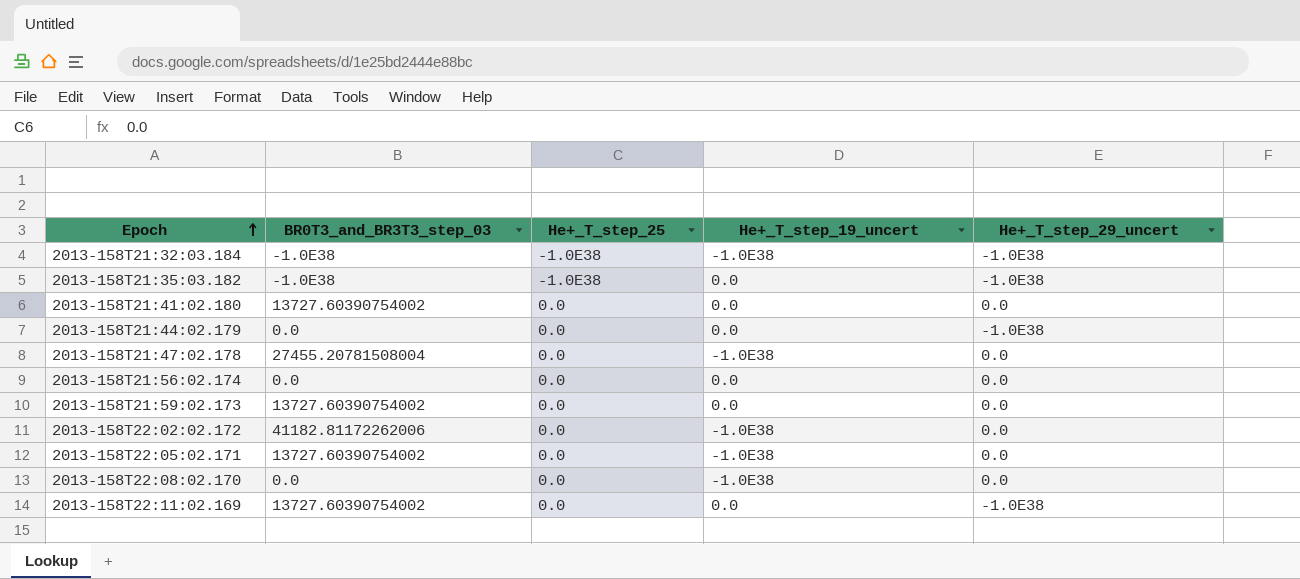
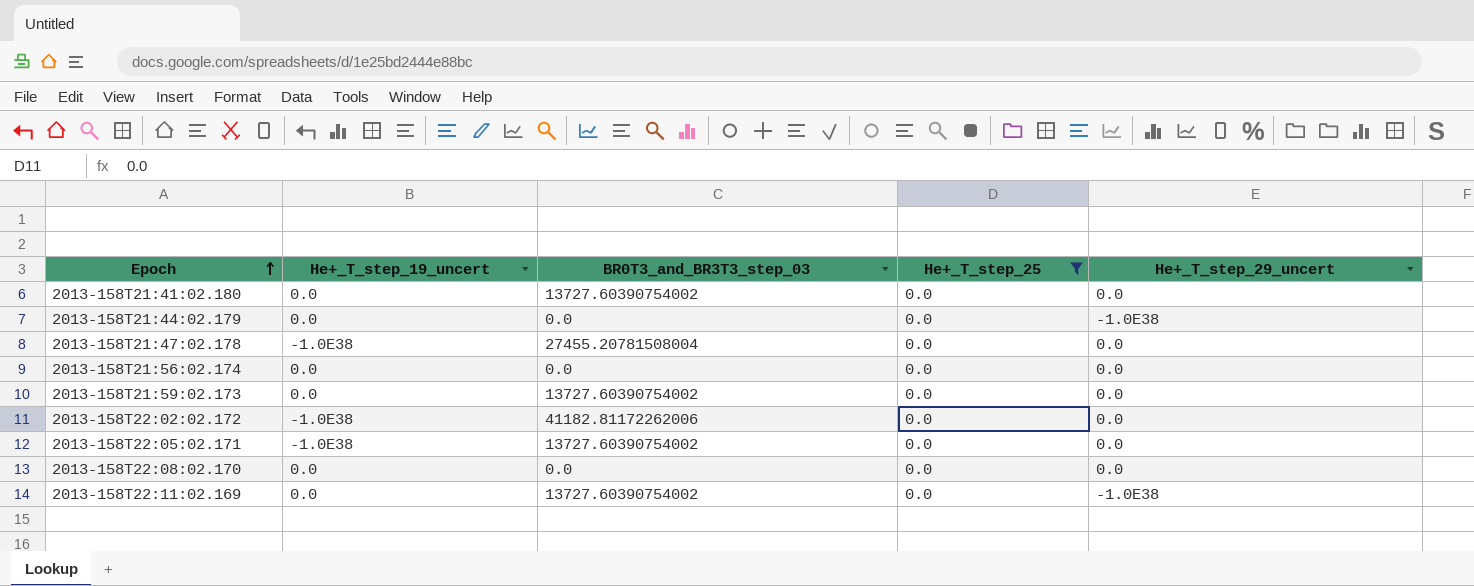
filter: none -> He+_T_step_25 = 0.0
column He+_T_step_19_uncert | position: 4 -> 2
2013-158T22:08:02.170 | He+_T_step_19_uncert: -1.0E38 -> 0.0

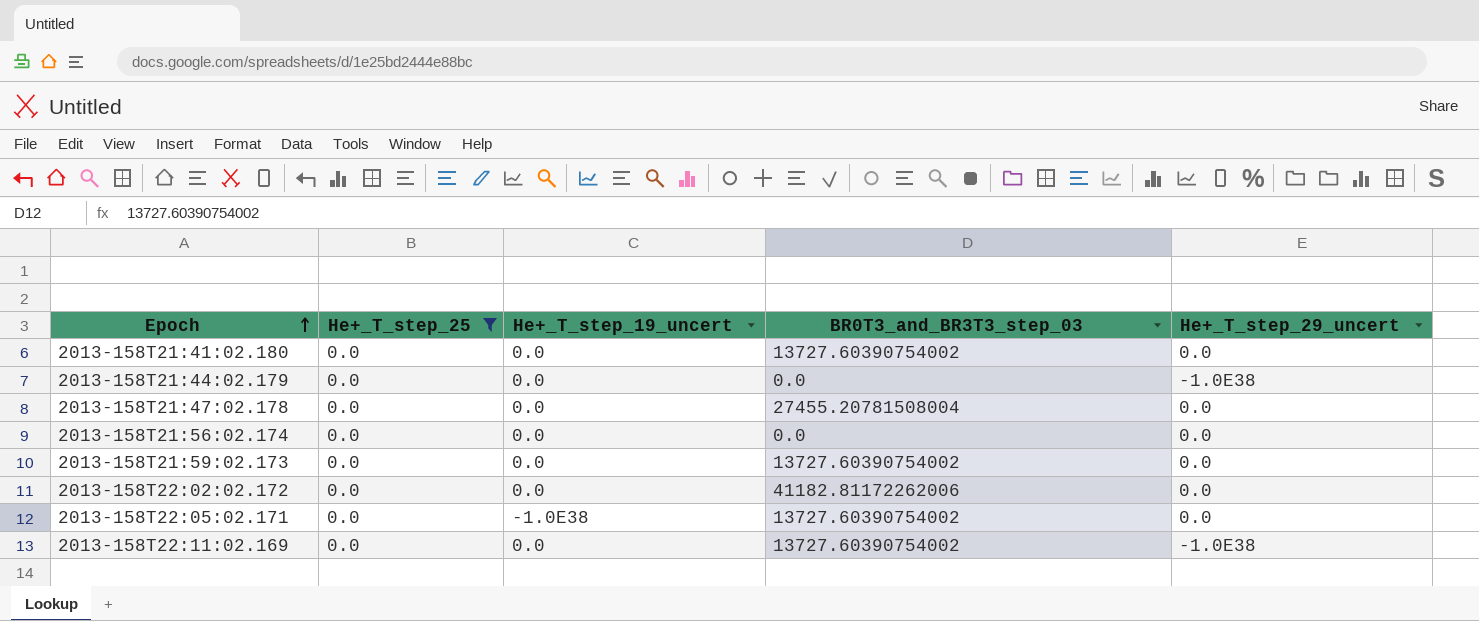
column He+_T_step_25 | position: 4 -> 2
row 2013-158T22:08:02.170: 0.0 | 0.0 | 0.0 | 0.0 -> none
2013-158T21:47:02.178 | He+_T_step_19_uncert: -1.0E38 -> 0.0
2013-158T22:02:02.172 | He+_T_step_19_uncert: -1.0E38 -> 0.0

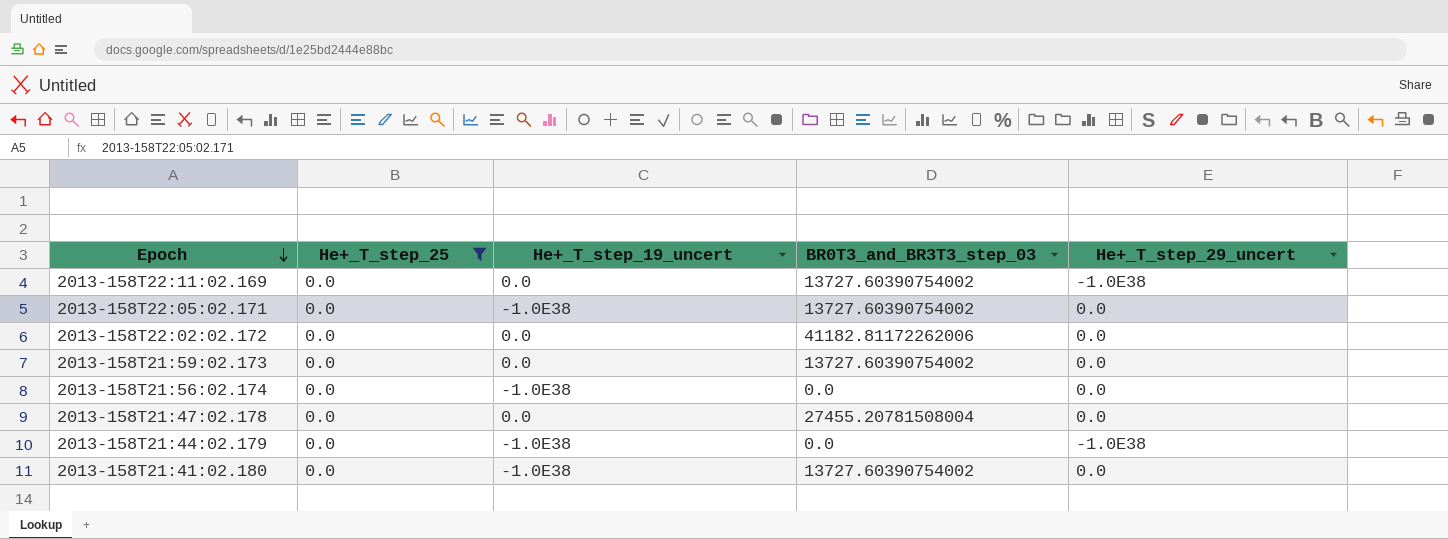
row order: Epoch ascending -> Epoch descending
2013-158T21:56:02.174 | He+_T_step_19_uncert: 0.0 -> -1.0E38
2013-158T21:44:02.179 | He+_T_step_19_uncert: 0.0 -> -1.0E38
2013-158T21:41:02.180 | He+_T_step_19_uncert: 0.0 -> -1.0E38

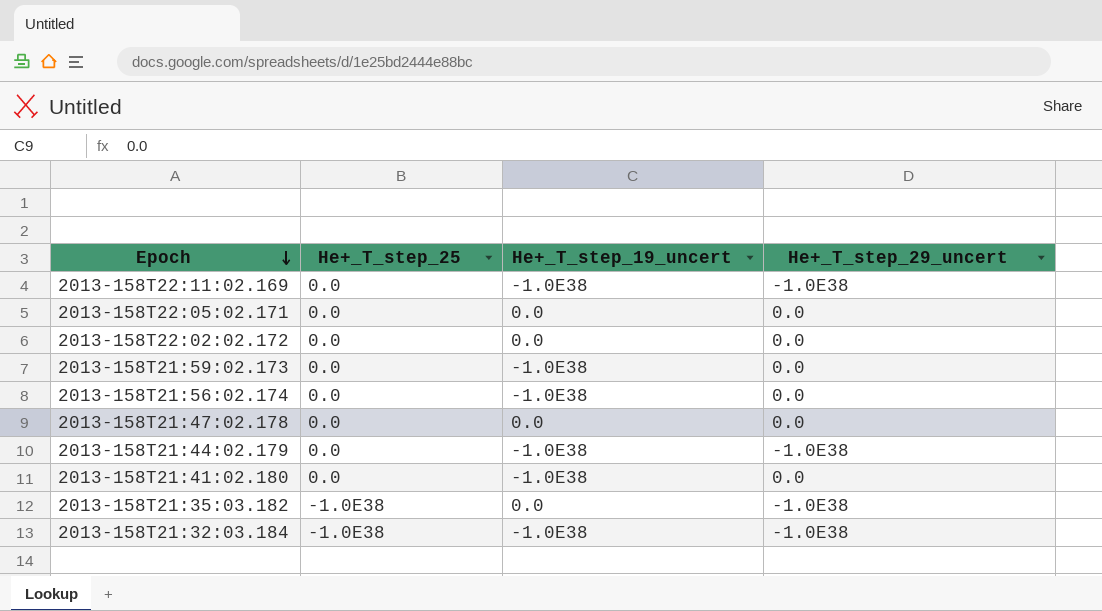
filter: He+_T_step_25 = 0.0 -> none
column BR0T3_and_BR3T3_step_03 | position: 4 -> none
2013-158T22:11:02.169 | He+_T_step_19_uncert: 0.0 -> -1.0E38
2013-158T22:05:02.171 | He+_T_step_19_uncert: -1.0E38 -> 0.0
2013-158T21:59:02.173 | He+_T_step_19_uncert: 0.0 -> -1.0E38

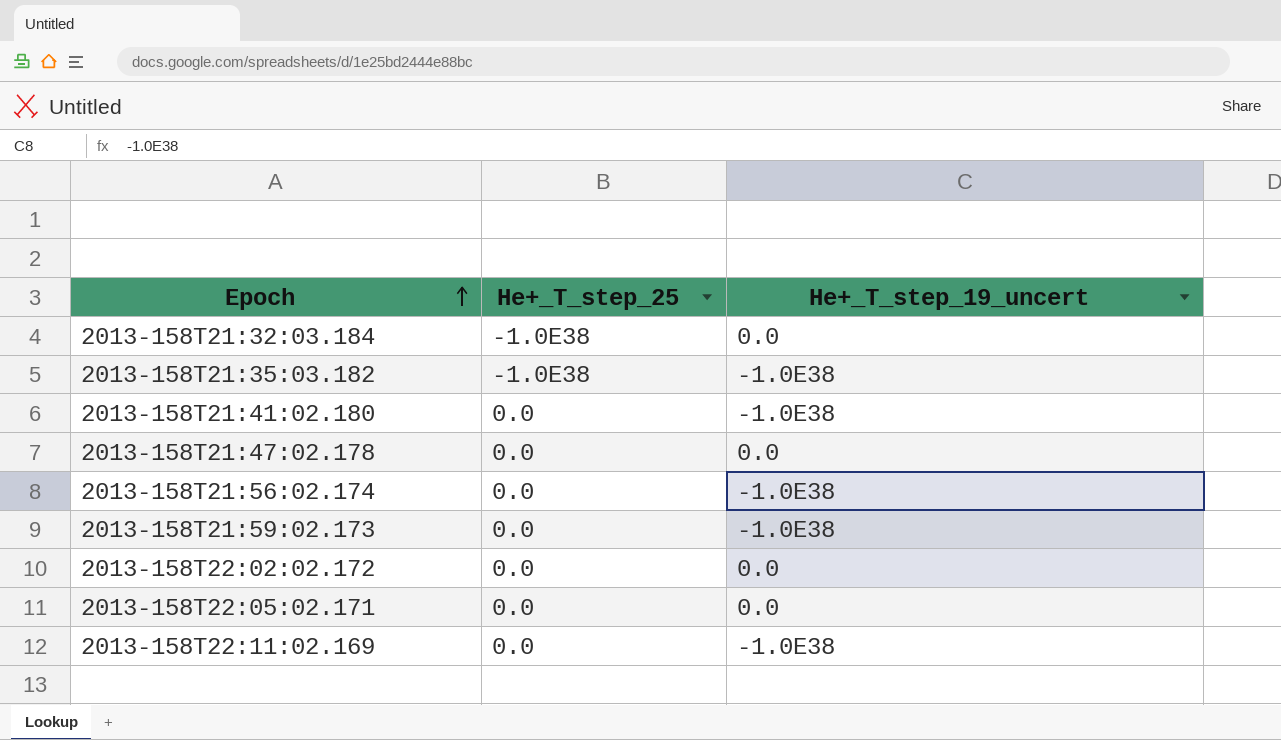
row order: Epoch descending -> Epoch ascending
column He+_T_step_29_uncert | position: 4 -> none
row 2013-158T21:44:02.179: 0.0 | -1.0E38 | -1.0E38 -> none
2013-158T21:32:03.184 | He+_T_step_19_uncert: -1.0E38 -> 0.0
2013-158T21:35:03.182 | He+_T_step_19_uncert: 0.0 -> -1.0E38

